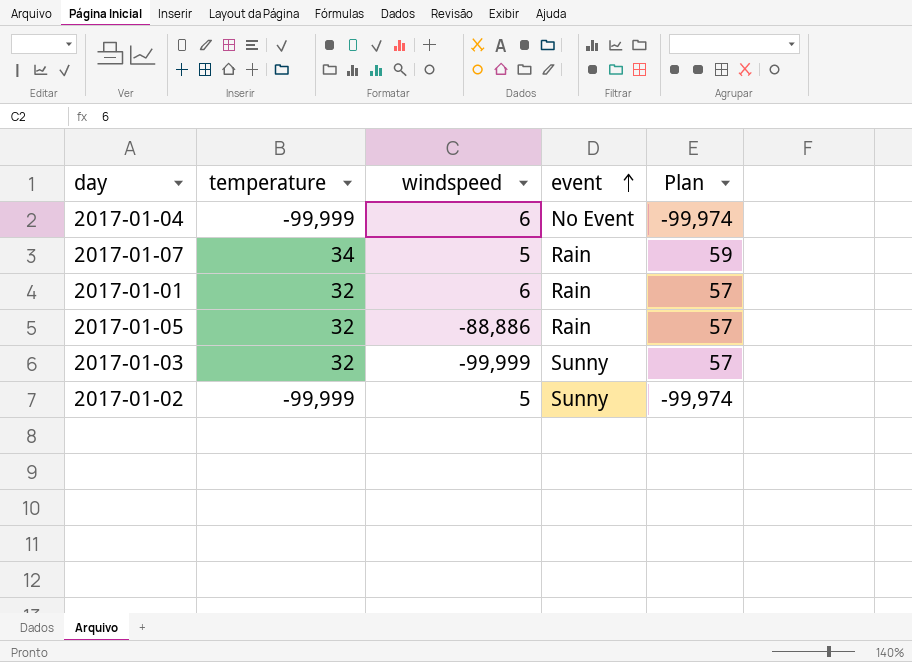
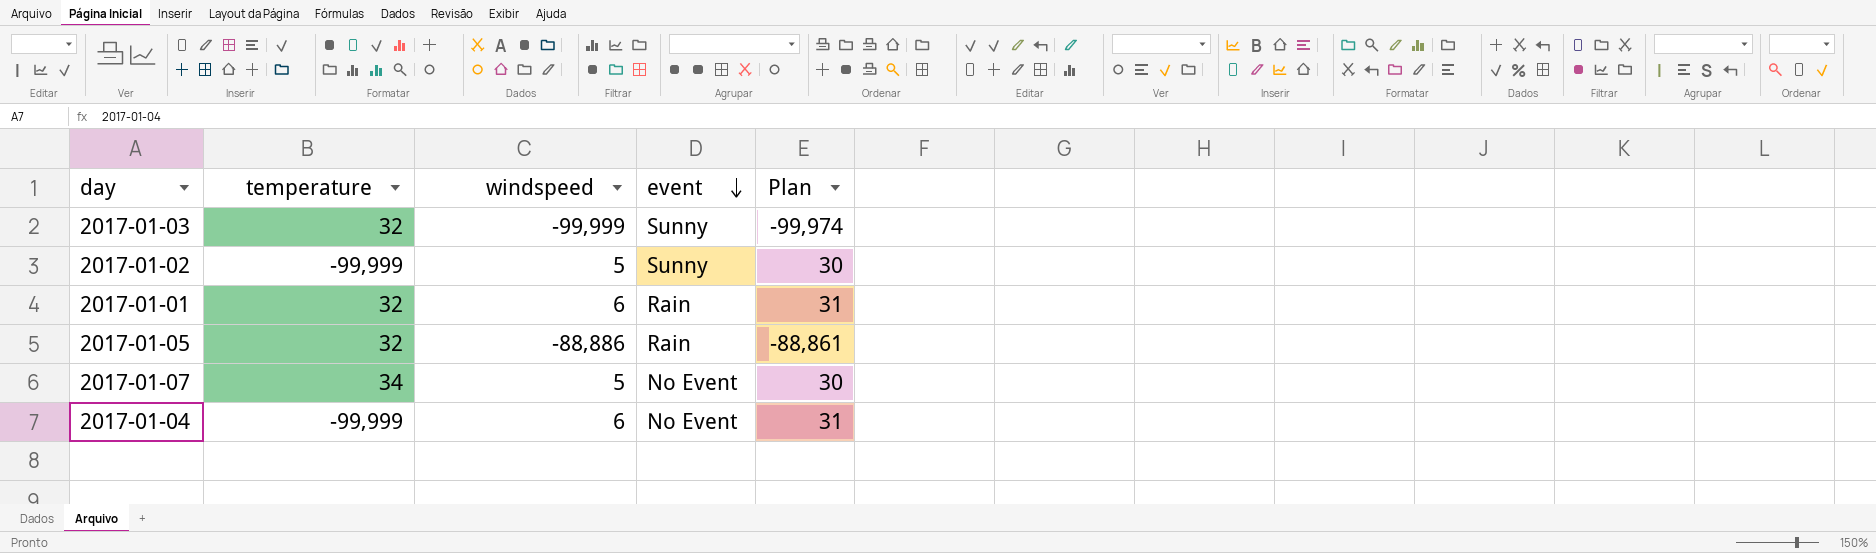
row order: event ascending -> event descending
column Plan | formula: [temperature] + 25 -> [windspeed] + 25
2017-01-07 | event: Rain -> No Event

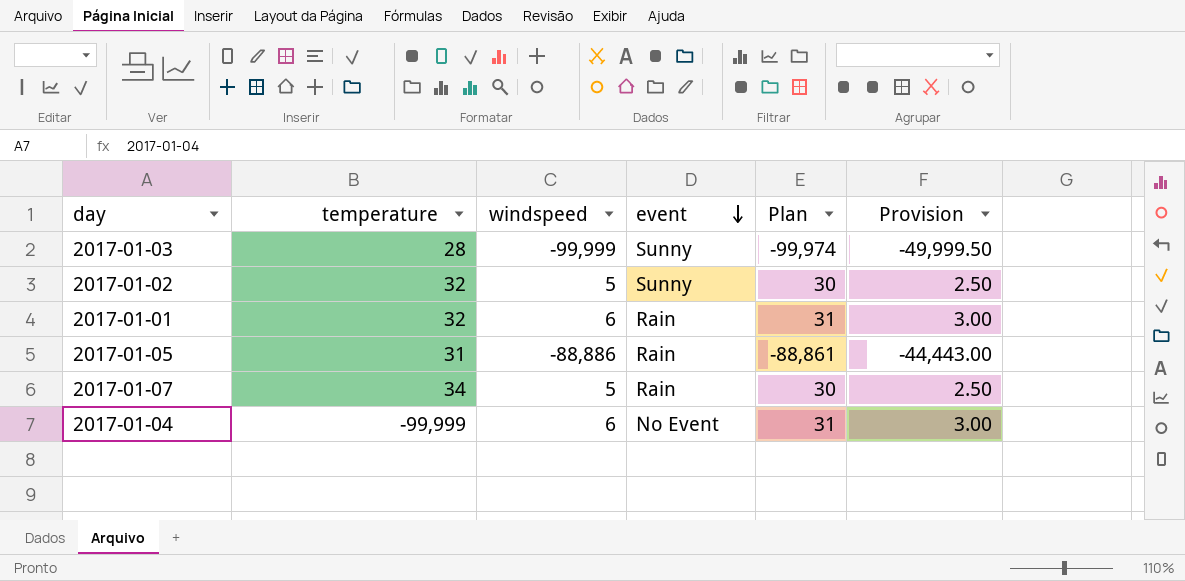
column Provision | formula: none -> [windspeed] * 0.5
2017-01-03 | temperature: 32 -> 28
2017-01-02 | temperature: -99,999 -> 32
2017-01-05 | temperature: 32 -> 31
2017-01-07 | event: No Event -> Rain

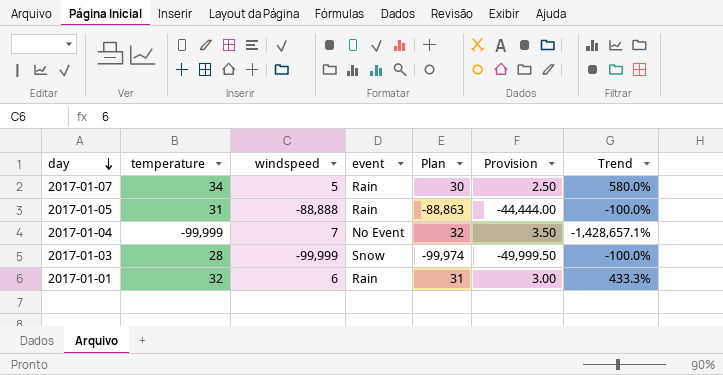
row order: event descending -> day descending
column Trend | formula: none -> ([temperature] - [windspeed]) / [windspeed]
row 2017-01-02: 32 | 5 | Sunny | 30 | 2.50 -> none
2017-01-05 | windspeed: -88,886 -> -88,888
2017-01-05 | Plan: -88,861 -> -88,863
2017-01-05 | Provision: -44,443.00 -> -44,444.00
2017-01-04 | windspeed: 6 -> 7
2017-01-04 | Plan: 31 -> 32
2017-01-04 | Provision: 3.00 -> 3.50
2017-01-03 | event: Sunny -> Snow

